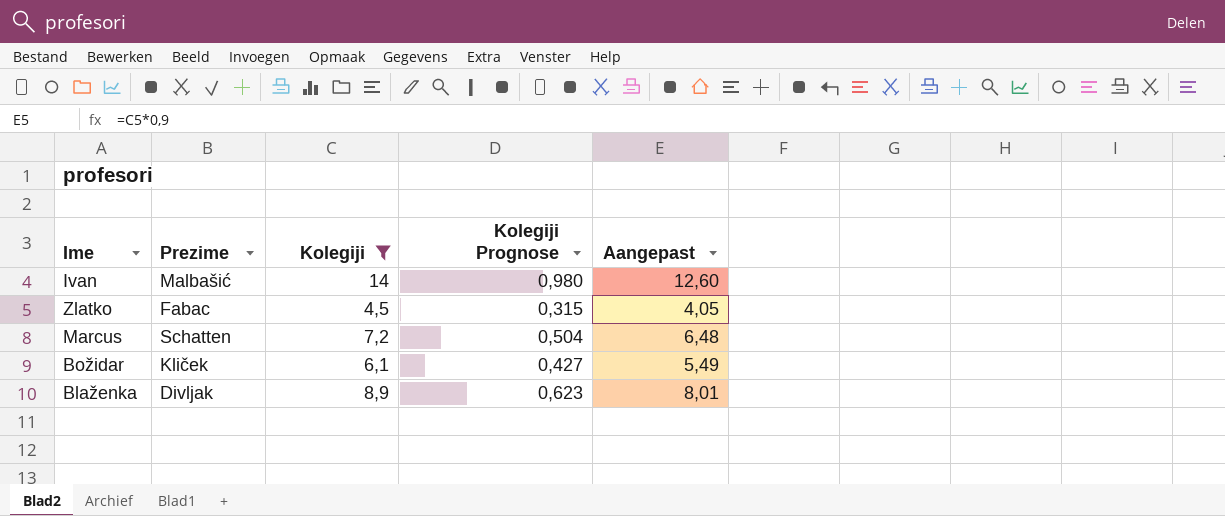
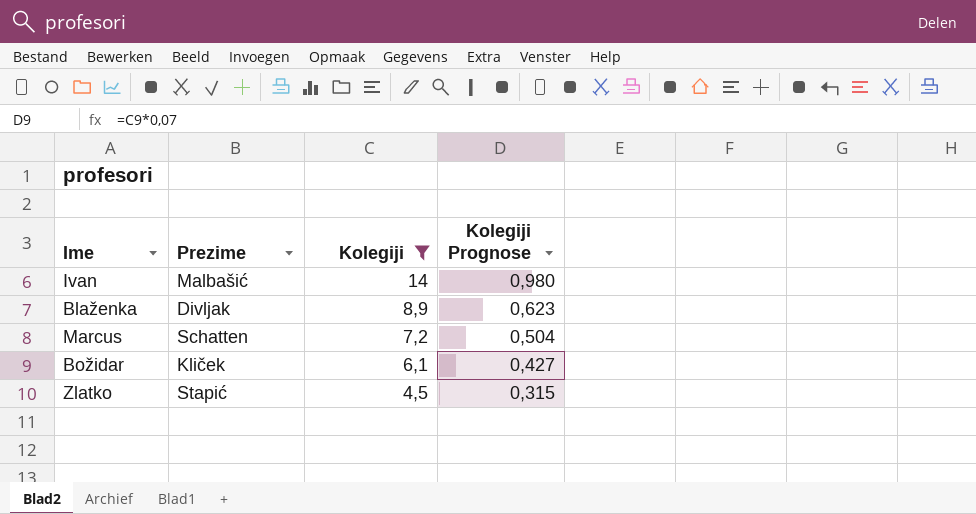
row order: none -> Kolegiji descending
column Aangepast | formula: [Kolegiji] * 0,9 -> none
Zlatko | Prezime: Fabac -> Stapić

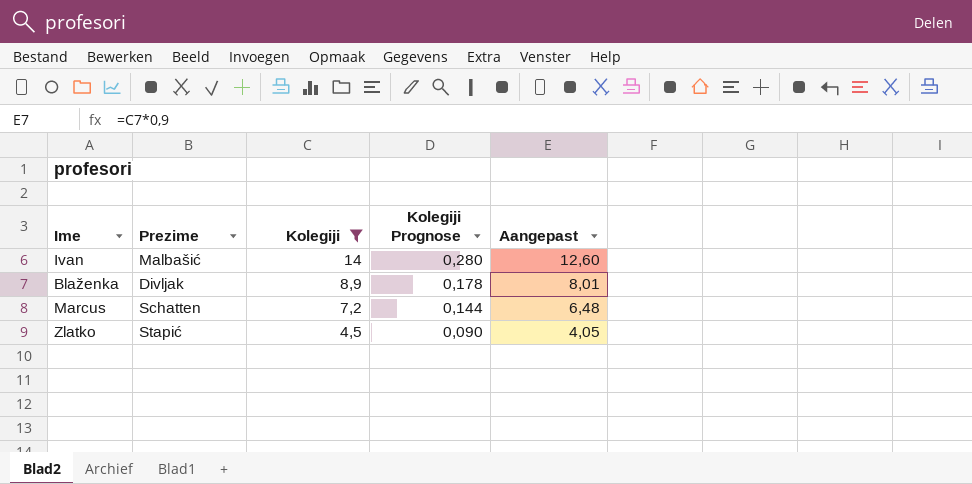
column Kolegiji Prognose | formula: [Kolegiji] * 0,07 -> [Kolegiji] * 0,02
column Aangepast | formula: none -> [Kolegiji] * 0,9
row Božidar: Kliček | 6,1 | 0,427 -> none

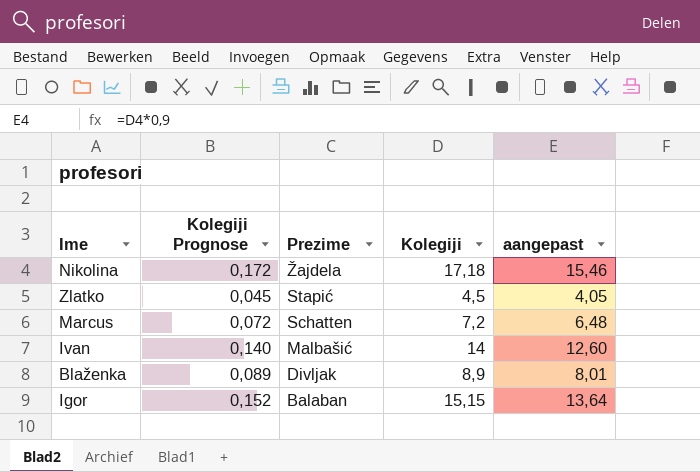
filter: Kolegiji <= 14 -> none
row order: Kolegiji descending -> Prezime descending
column Kolegiji Prognose | formula: [Kolegiji] * 0,02 -> [Kolegiji] * 0,01
column Kolegiji Prognose | position: 4 -> 2
column name: Aangepast -> aangepast

